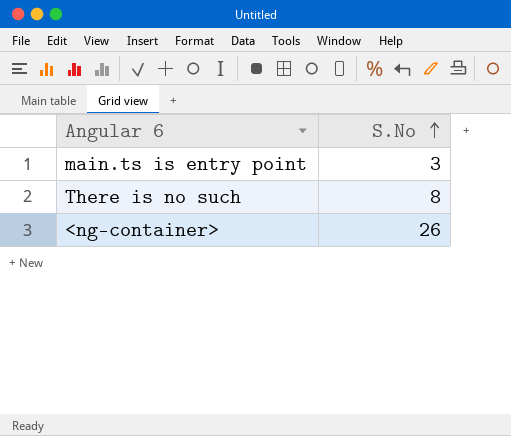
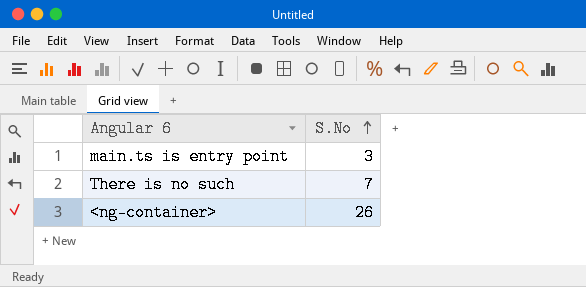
There is no such | S.No: 8 -> 7

